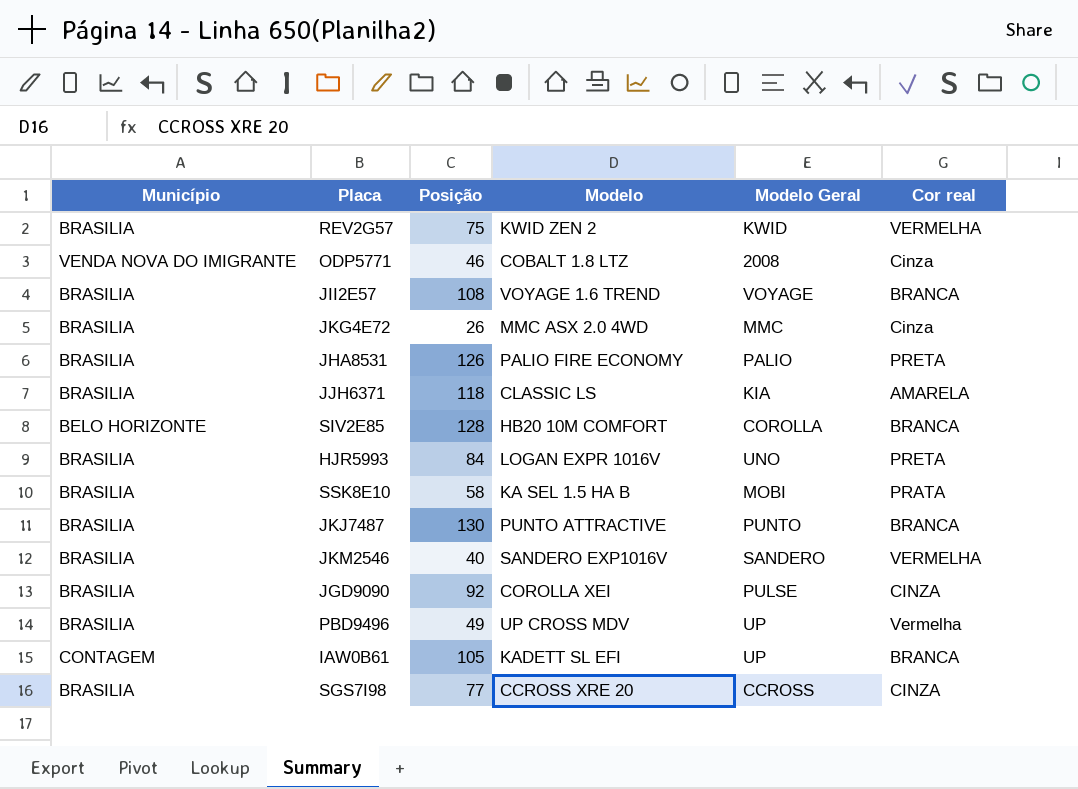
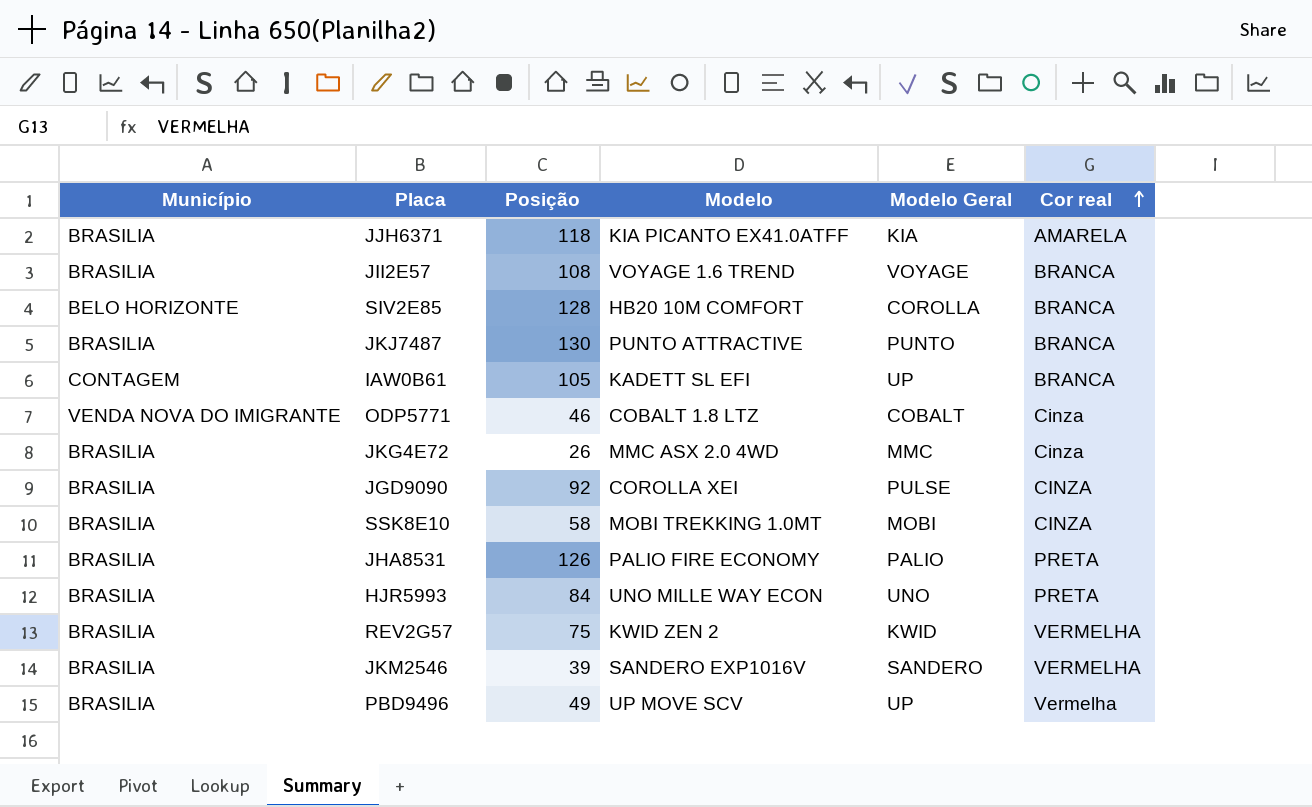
row order: none -> Cor real ascending
row SGS7I98: BRASILIA | 77 | CCROSS XRE 20 | CCROSS | CINZA -> none
JJH6371 | Modelo: CLASSIC LS -> KIA PICANTO EX41.0ATFF
ODP5771 | Modelo Geral: 2008 -> COBALT
SSK8E10 | Modelo: KA SEL 1.5 HA B -> MOBI TREKKING 1.0MT
SSK8E10 | Cor real: PRATA -> CINZA
HJR5993 | Modelo: LOGAN EXPR 1016V -> UNO MILLE WAY ECON
JKM2546 | Posição: 40 -> 39
PBD9496 | Modelo: UP CROSS MDV -> UP MOVE SCV

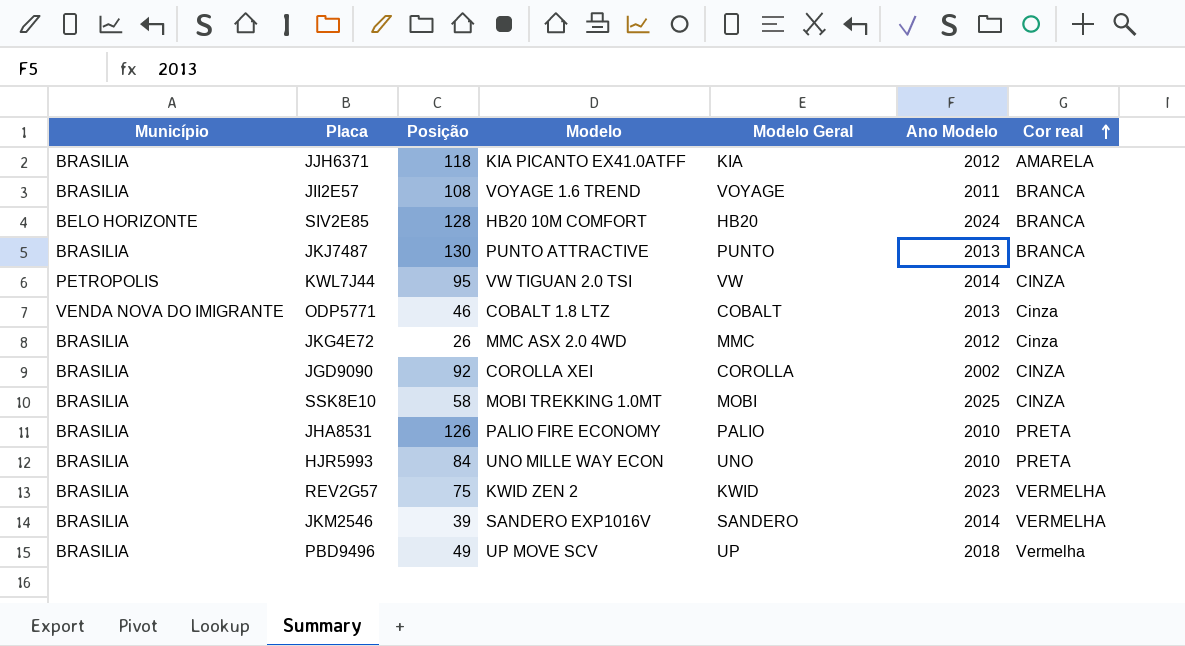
column Ano Modelo | position: none -> 6
row IAW0B61: CONTAGEM | 105 | KADETT SL EFI | UP | BRANCA -> none
SIV2E85 | Modelo Geral: COROLLA -> HB20
row KWL7J44: none -> PETROPOLIS | 95 | VW TIGUAN 2.0 TSI | VW | 2014 | CINZA
JGD9090 | Modelo Geral: PULSE -> COROLLA

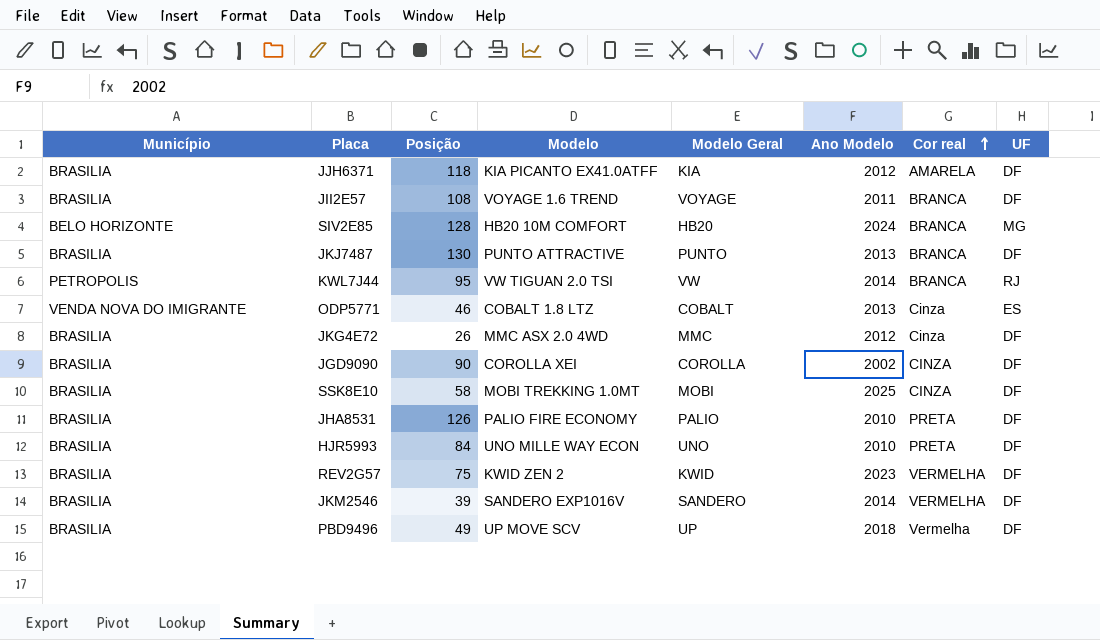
column UF | position: none -> 8
KWL7J44 | Cor real: CINZA -> BRANCA
JGD9090 | Posição: 92 -> 90

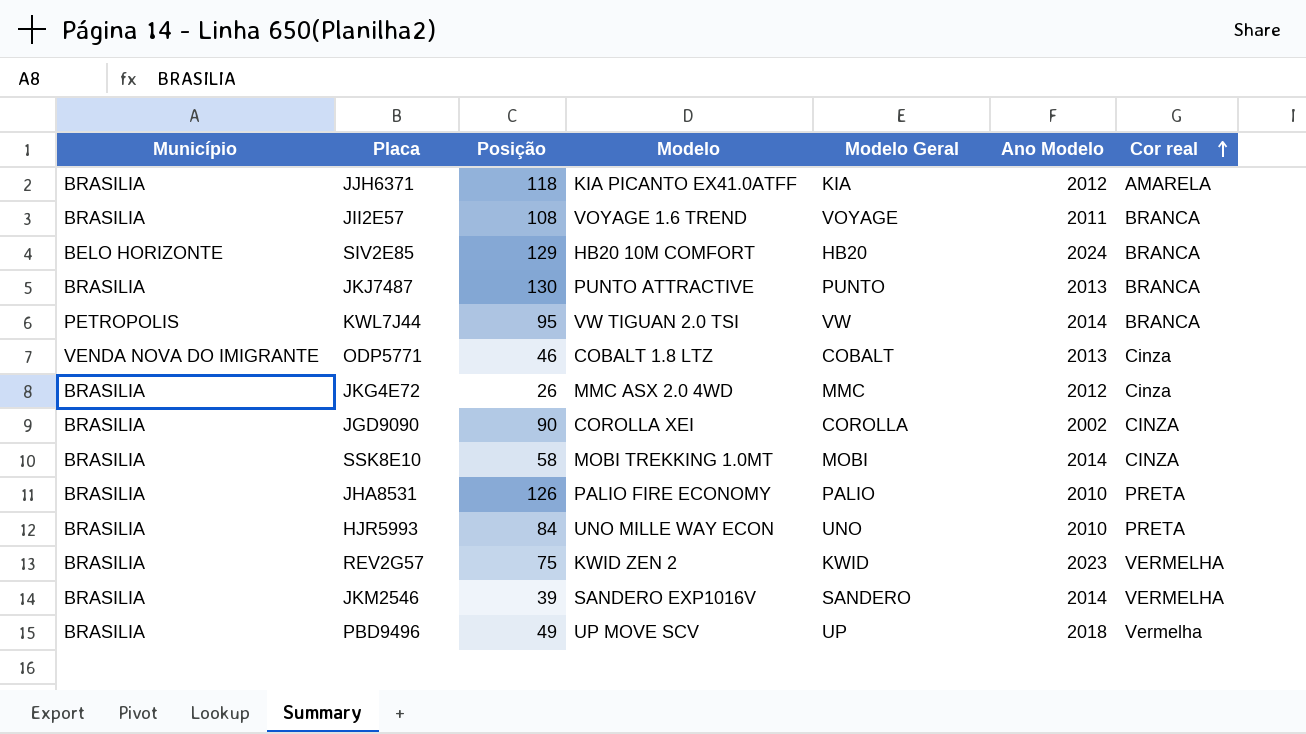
column UF | position: 8 -> none
SIV2E85 | Posição: 128 -> 129
SSK8E10 | Ano Modelo: 2025 -> 2014

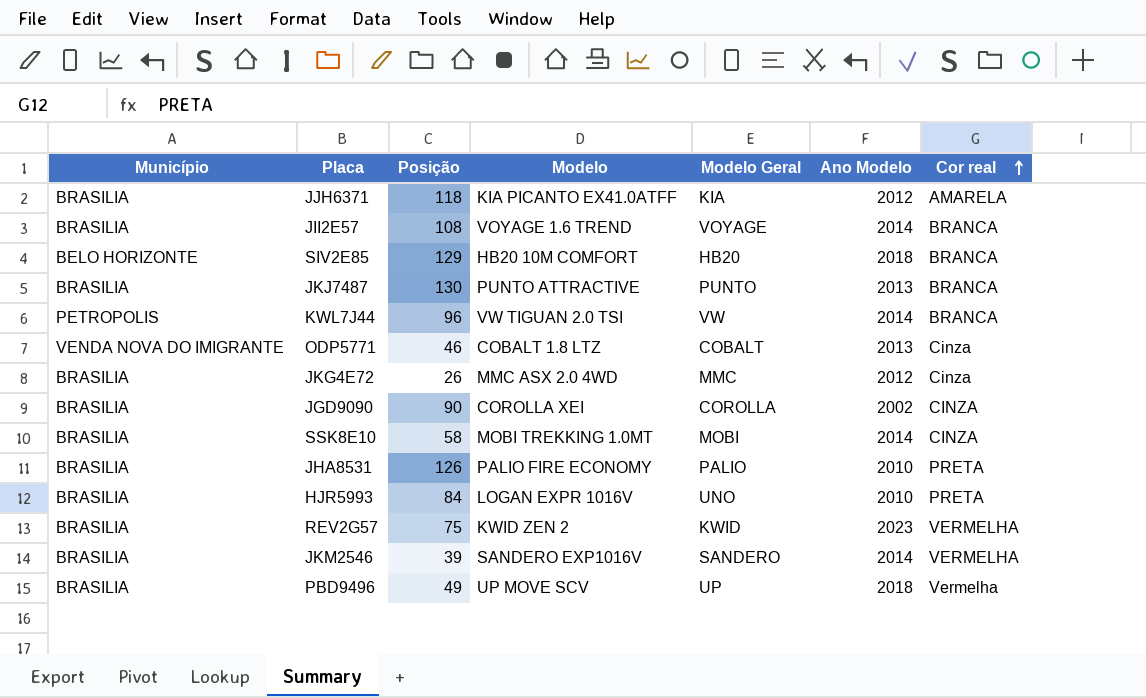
JII2E57 | Ano Modelo: 2011 -> 2014
SIV2E85 | Ano Modelo: 2024 -> 2018
KWL7J44 | Posição: 95 -> 96
HJR5993 | Modelo: UNO MILLE WAY ECON -> LOGAN EXPR 1016V

